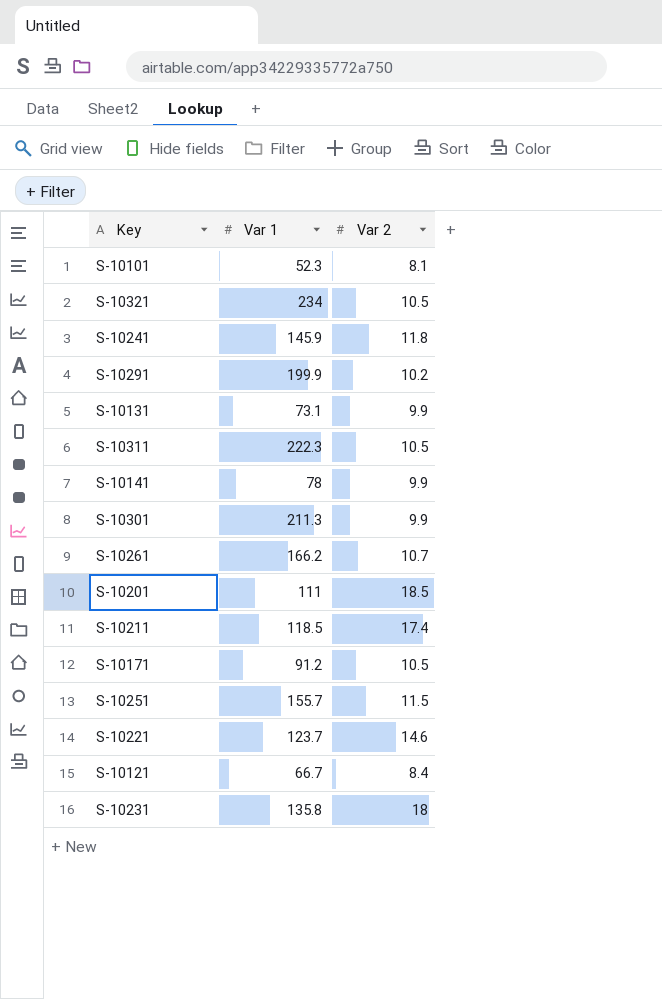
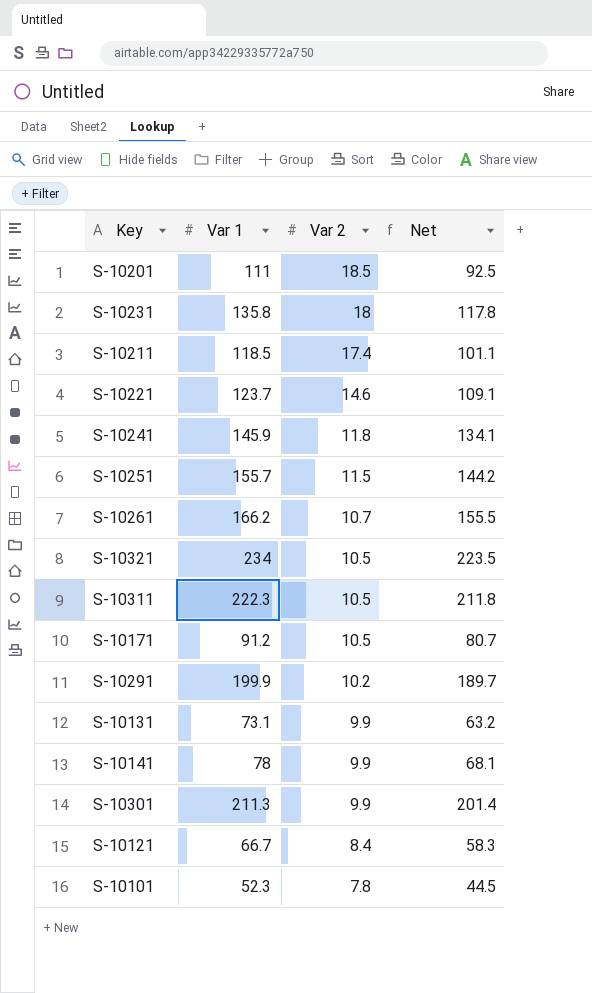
row order: none -> Var 2 descending
column Net | formula: none -> [Var 1] - [Var 2]
S-10101 | Var 2: 8.1 -> 7.8

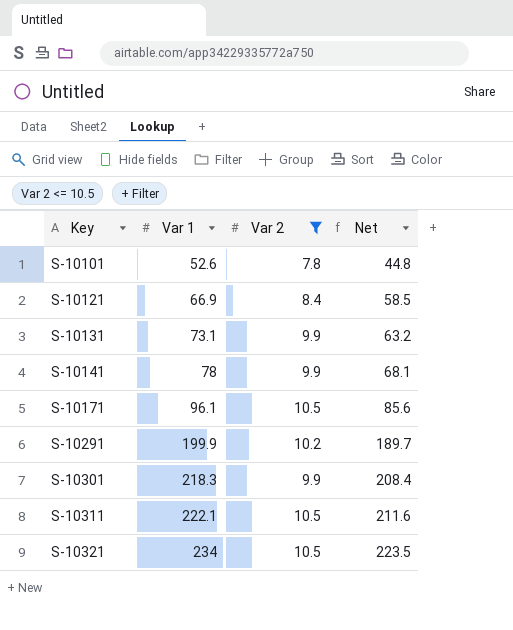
filter: none -> Var 2 <= 10.5
row order: Var 2 descending -> Key ascending
S-10101 | Var 1: 52.3 -> 52.6
S-10101 | Net: 44.5 -> 44.8
S-10121 | Var 1: 66.7 -> 66.9
S-10121 | Net: 58.3 -> 58.5
S-10171 | Var 1: 91.2 -> 96.1
S-10171 | Net: 80.7 -> 85.6
S-10301 | Var 1: 211.3 -> 218.3
S-10301 | Net: 201.4 -> 208.4
S-10311 | Var 1: 222.3 -> 222.1
S-10311 | Net: 211.8 -> 211.6

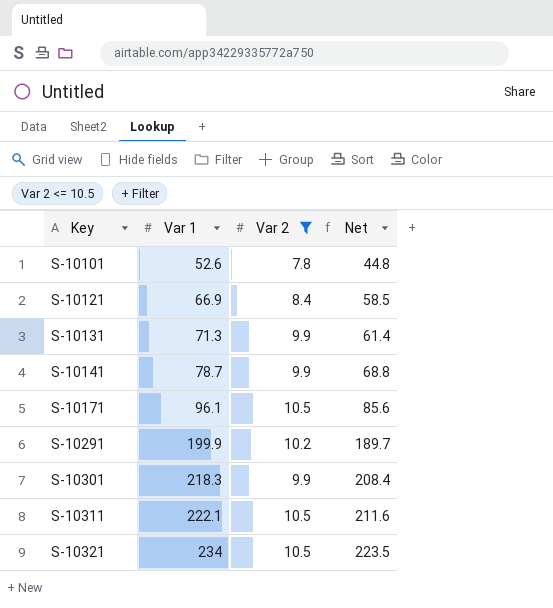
S-10131 | Var 1: 73.1 -> 71.3
S-10131 | Net: 63.2 -> 61.4
S-10141 | Var 1: 78 -> 78.7
S-10141 | Net: 68.1 -> 68.8

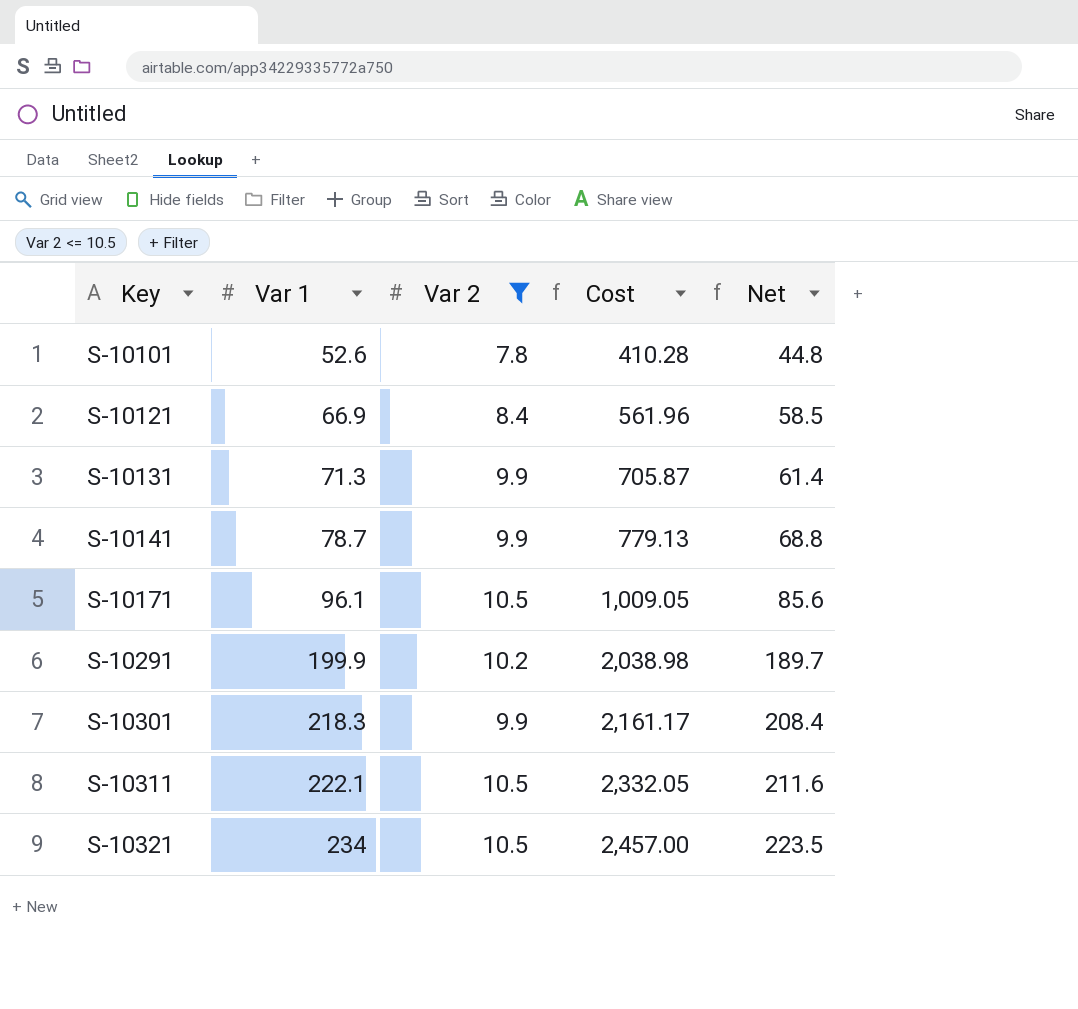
column Cost | formula: none -> [Var 1] * [Var 2]

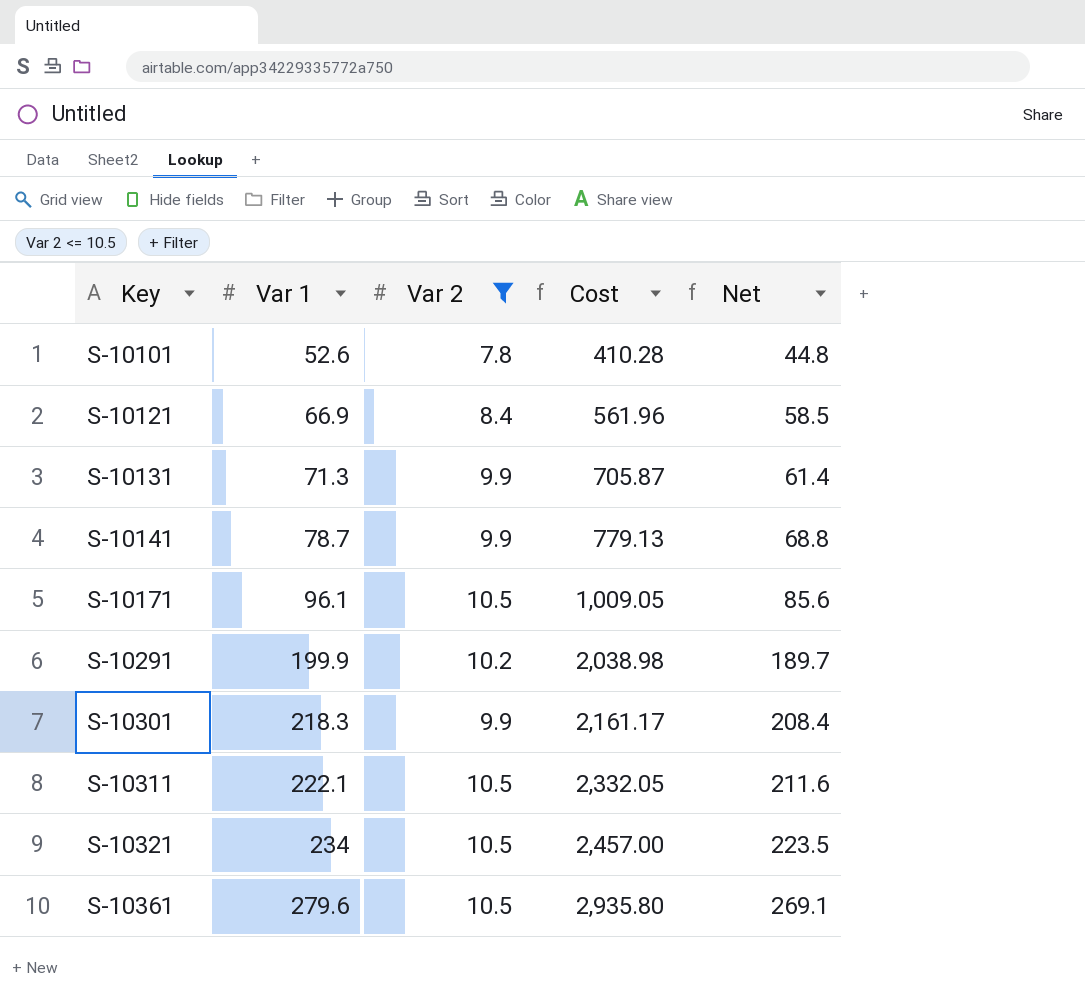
row S-10361: none -> 279.6 | 10.5 | 2,935.80 | 269.1

